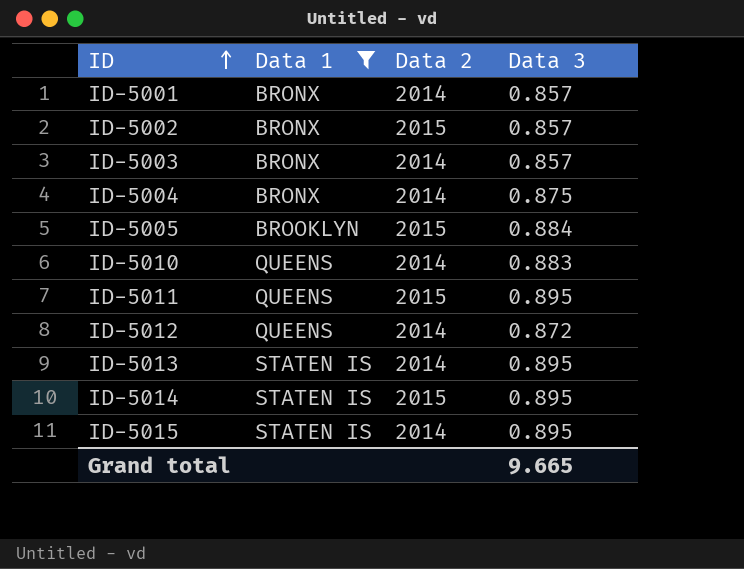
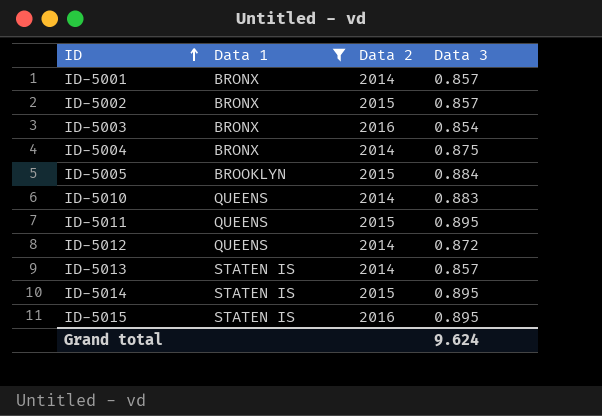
ID-5003 | Data 2: 2014 -> 2016
ID-5003 | Data 3: 0.857 -> 0.854
ID-5013 | Data 3: 0.895 -> 0.857
ID-5015 | Data 2: 2014 -> 2016
Grand total | Data 3: 9.665 -> 9.624

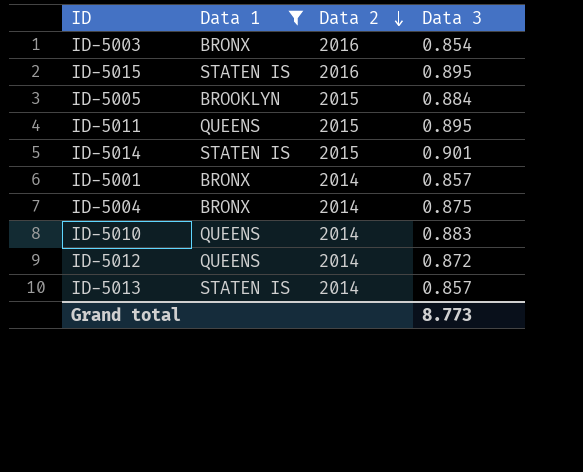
row order: ID ascending -> Data 2 descending
row ID-5002: BRONX | 2015 | 0.857 -> none
ID-5014 | Data 3: 0.895 -> 0.901
Grand total | Data 3: 9.624 -> 8.773

